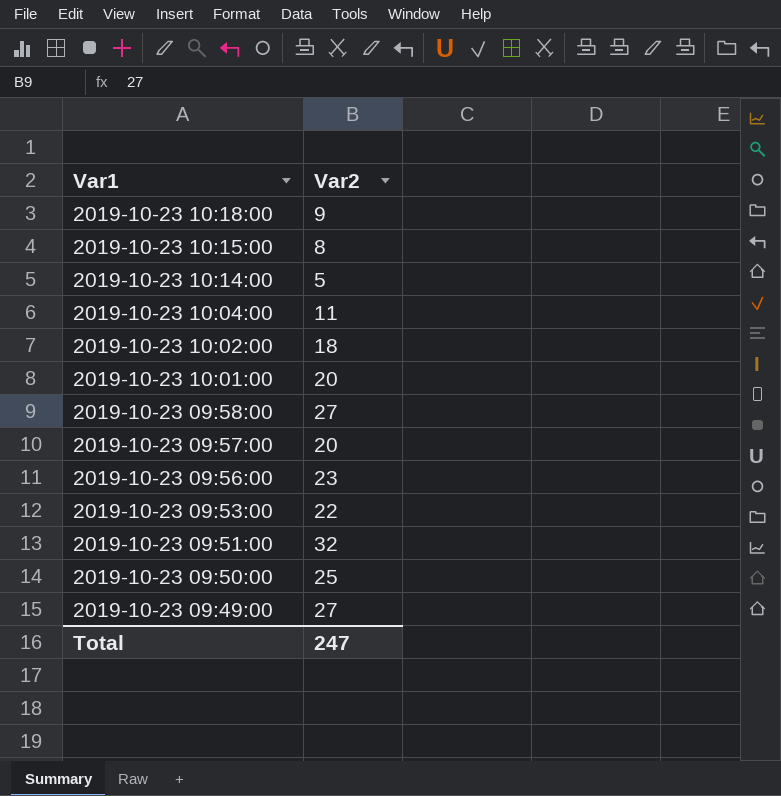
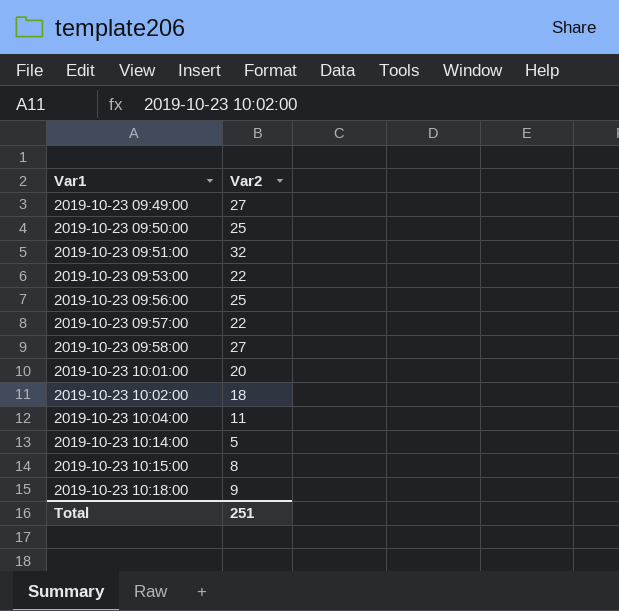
row order: Var1 descending -> Var1 ascending
2019-10-23 09:56:00 | Var2: 23 -> 25
2019-10-23 09:57:00 | Var2: 20 -> 22
Total | Var2: 247 -> 251

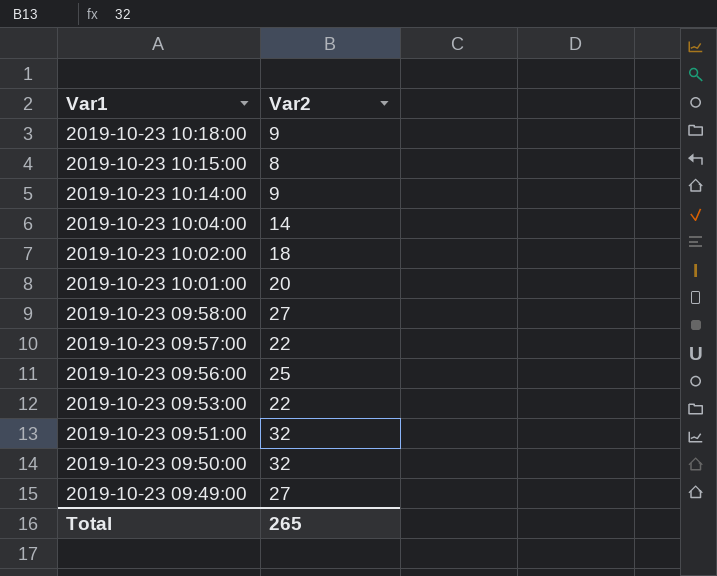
row order: Var1 ascending -> Var1 descending
2019-10-23 10:14:00 | Var2: 5 -> 9
2019-10-23 10:04:00 | Var2: 11 -> 14
2019-10-23 09:50:00 | Var2: 25 -> 32
Total | Var2: 251 -> 265

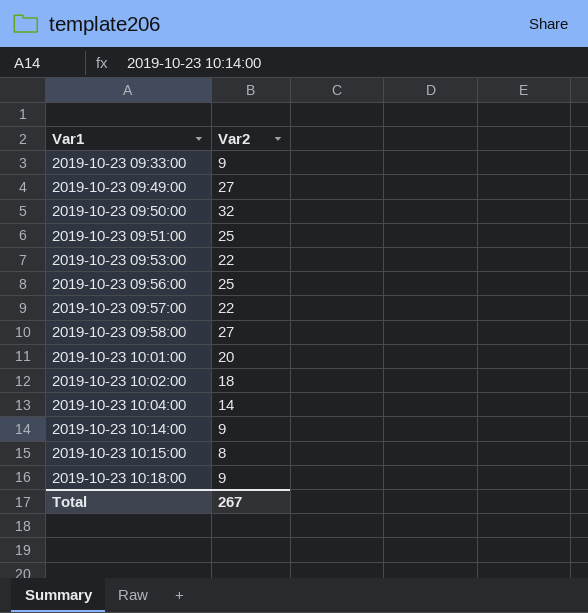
row order: Var1 descending -> Var1 ascending
row 2019-10-23 09:33:00: none -> 9
2019-10-23 09:51:00 | Var2: 32 -> 25
Total | Var2: 265 -> 267

